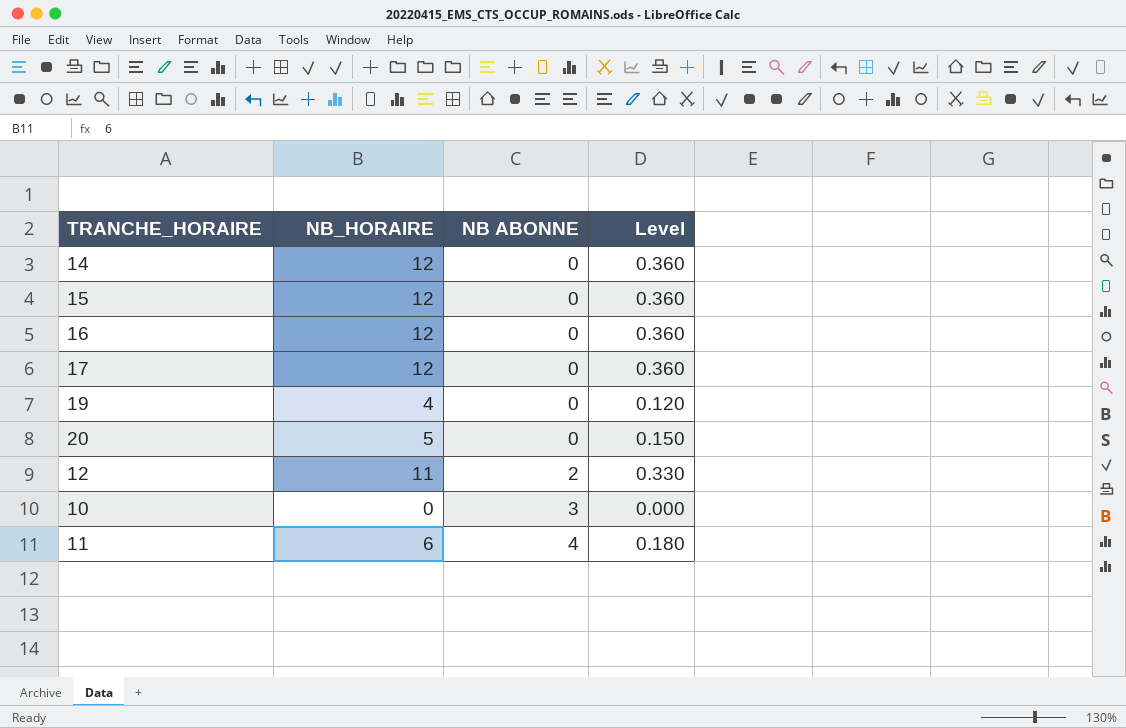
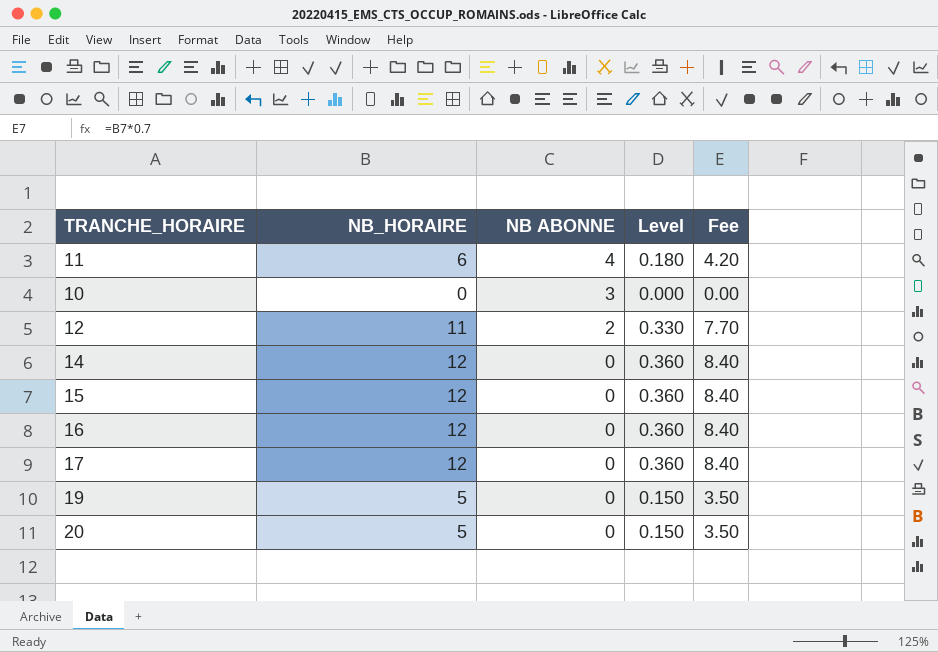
row order: NB ABONNE ascending -> NB ABONNE descending
column Fee | formula: none -> [NB_HORAIRE] * 0.7
19 | NB_HORAIRE: 4 -> 5
19 | Level: 0.120 -> 0.150

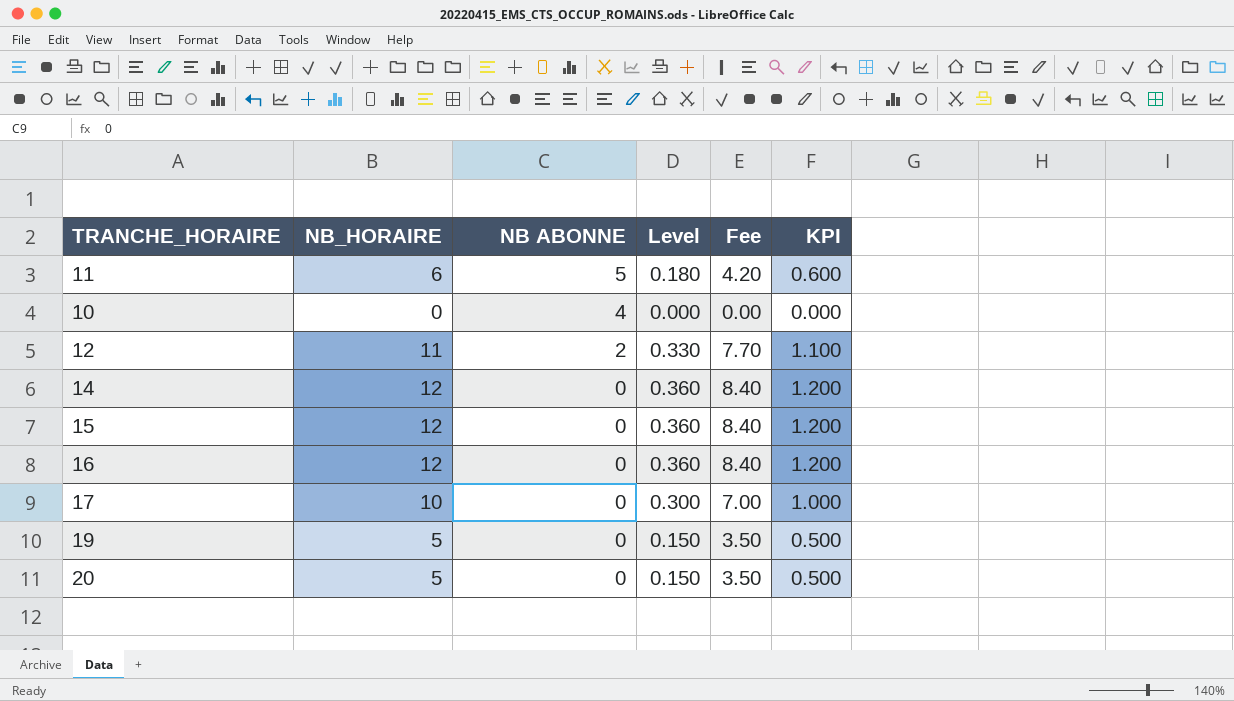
column KPI | formula: none -> [NB_HORAIRE] * 0.1
11 | NB ABONNE: 4 -> 5
10 | NB ABONNE: 3 -> 4
17 | NB_HORAIRE: 12 -> 10
17 | Level: 0.360 -> 0.300
17 | Fee: 8.40 -> 7.00

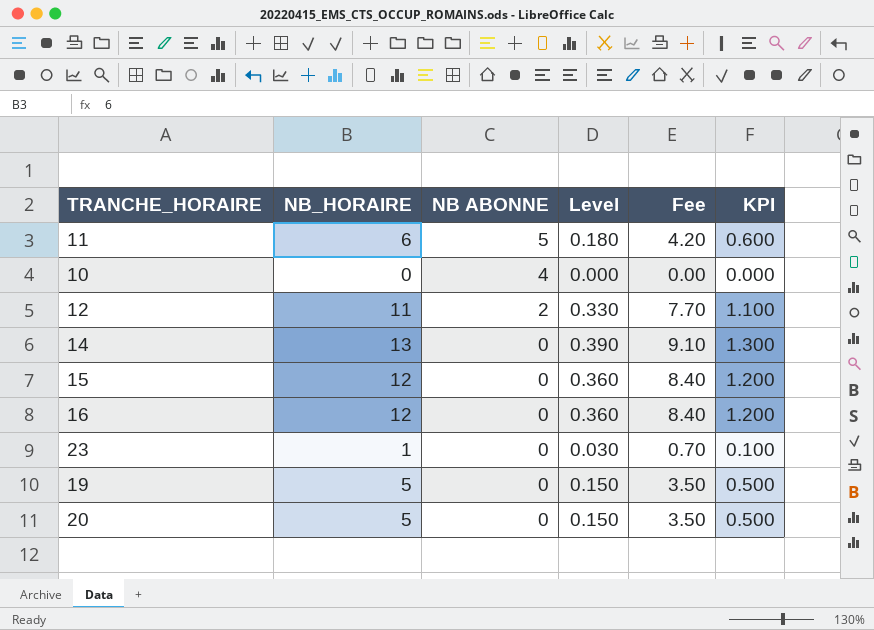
row 17: 10 | 0 | 0.300 | 7.00 | 1.000 -> none
14 | NB_HORAIRE: 12 -> 13
14 | Level: 0.360 -> 0.390
14 | Fee: 8.40 -> 9.10
14 | KPI: 1.200 -> 1.300
row 23: none -> 1 | 0 | 0.030 | 0.70 | 0.100

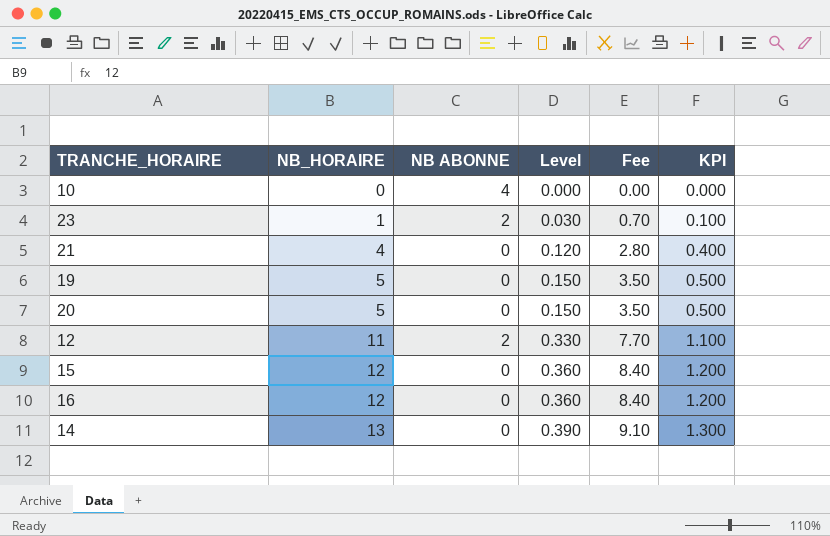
row order: NB ABONNE descending -> NB_HORAIRE ascending
row 11: 6 | 5 | 0.180 | 4.20 | 0.600 -> none
23 | NB ABONNE: 0 -> 2
row 21: none -> 4 | 0 | 0.120 | 2.80 | 0.400

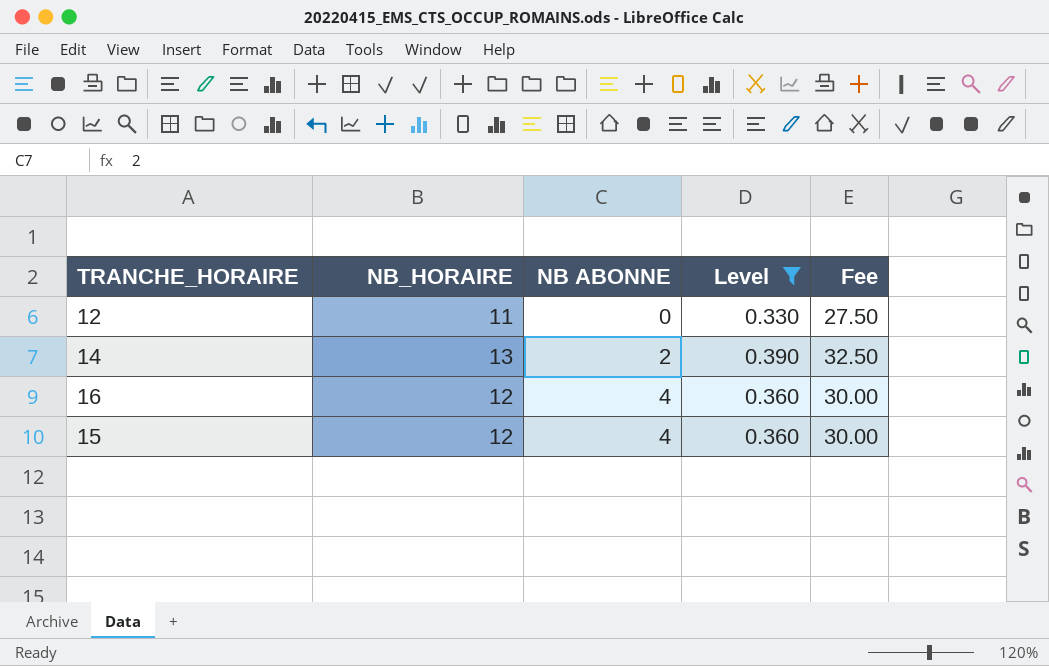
filter: none -> Level >= 0.330
row order: NB_HORAIRE ascending -> NB ABONNE ascending
column KPI | formula: [NB_HORAIRE] * 0.1 -> none
column Fee | formula: [NB_HORAIRE] * 0.7 -> [NB_HORAIRE] * 2.5
12 | NB ABONNE: 2 -> 0
14 | NB ABONNE: 0 -> 2
16 | NB ABONNE: 0 -> 4
15 | NB ABONNE: 0 -> 4

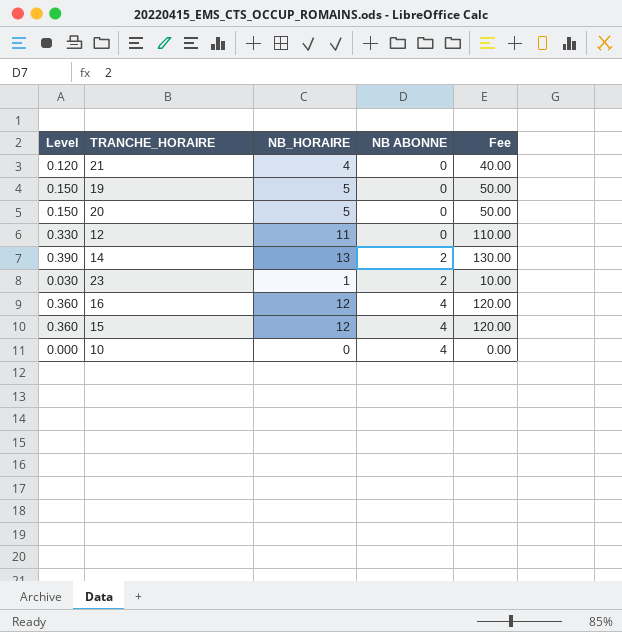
filter: Level >= 0.330 -> none
column Level | position: 4 -> 1
column Fee | formula: [NB_HORAIRE] * 2.5 -> [NB_HORAIRE] * 10

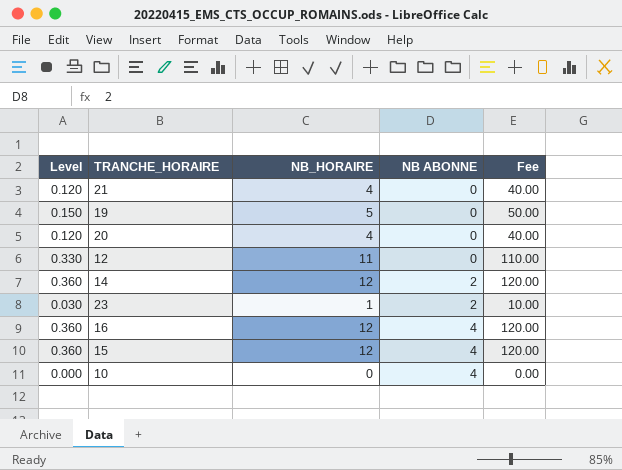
20 | Level: 0.150 -> 0.120
20 | NB_HORAIRE: 5 -> 4
20 | Fee: 50.00 -> 40.00
14 | Level: 0.390 -> 0.360
14 | NB_HORAIRE: 13 -> 12
14 | Fee: 130.00 -> 120.00

